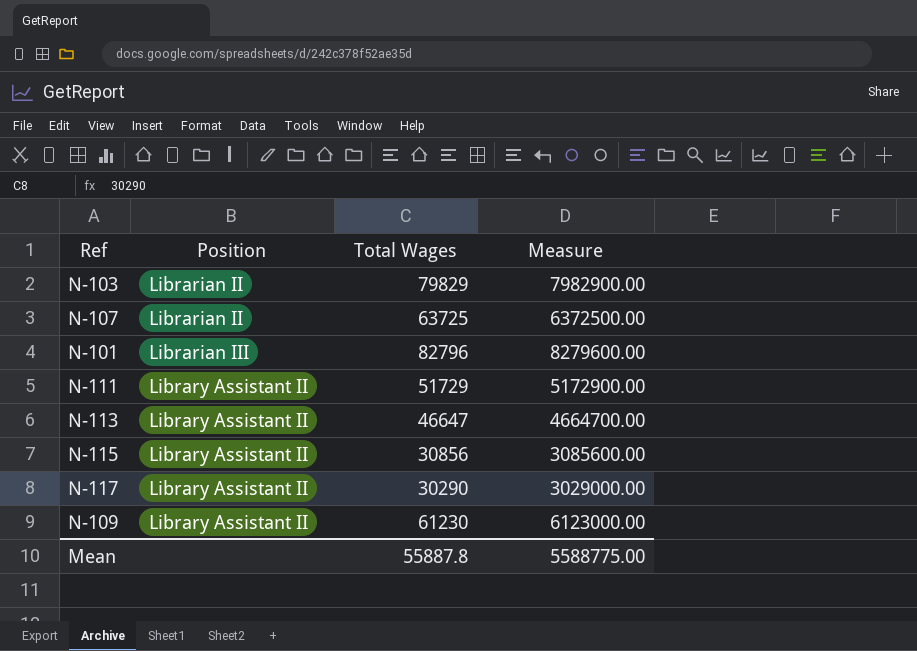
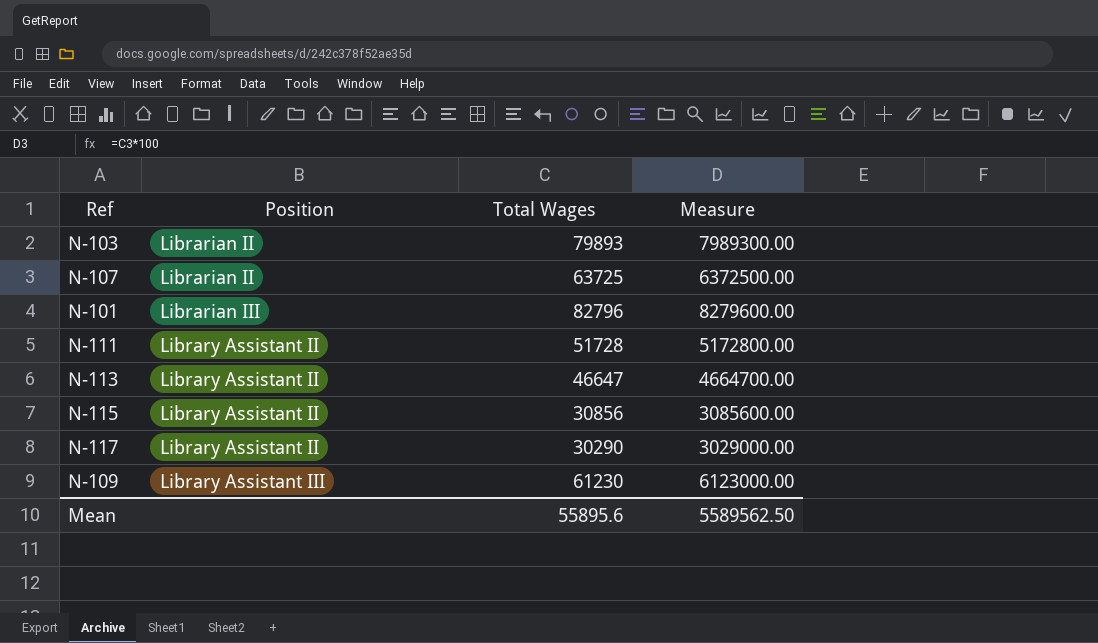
N-103 | Total Wages: 79829 -> 79893
N-103 | Measure: 7982900.00 -> 7989300.00
N-111 | Total Wages: 51729 -> 51728
N-111 | Measure: 5172900.00 -> 5172800.00
N-109 | Position: Library Assistant II -> Library Assistant III
Mean | Total Wages: 55887.8 -> 55895.6
Mean | Measure: 5588775.00 -> 5589562.50

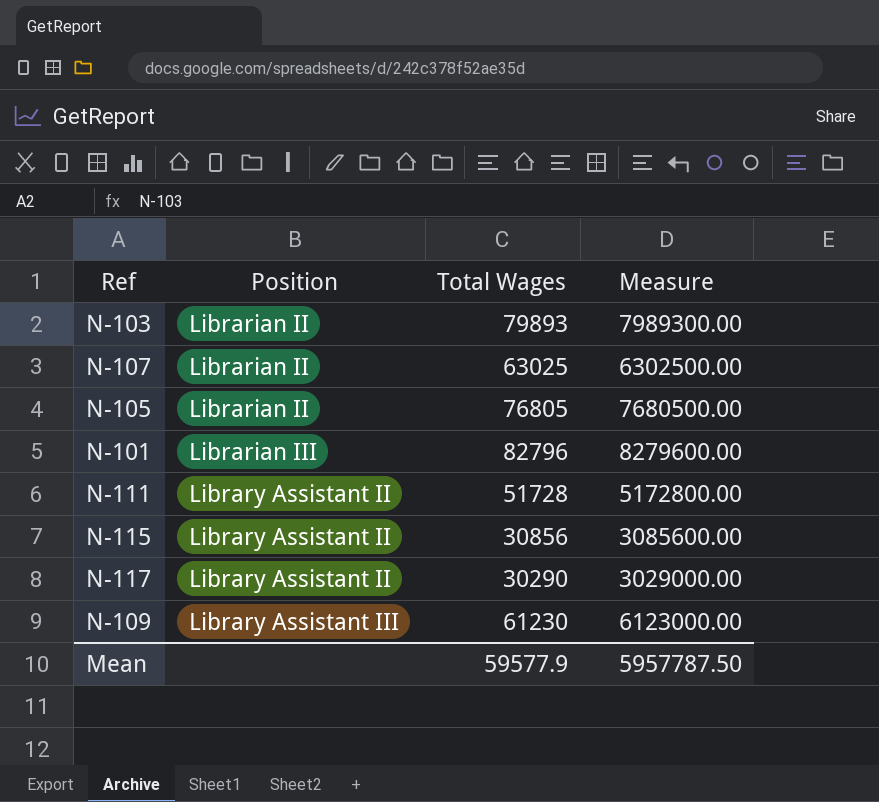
row N-113: Library Assistant II | 46647 | 4664700.00 -> none
N-107 | Total Wages: 63725 -> 63025
N-107 | Measure: 6372500.00 -> 6302500.00
row N-105: none -> Librarian II | 76805 | 7680500.00
Mean | Total Wages: 55895.6 -> 59577.9
Mean | Measure: 5589562.50 -> 5957787.50

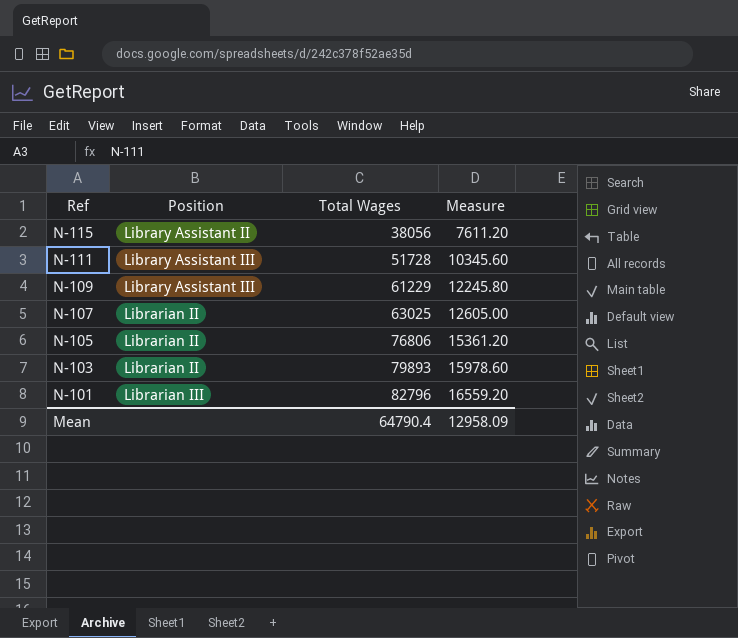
row order: Position ascending -> Ref descending
column Measure | formula: [Total Wages] * 100 -> [Total Wages] * 0.2
row N-117: Library Assistant II | 30290 | 3029000.00 -> none
N-115 | Total Wages: 30856 -> 38056
N-111 | Position: Library Assistant II -> Library Assistant III
N-109 | Total Wages: 61230 -> 61229
N-105 | Total Wages: 76805 -> 76806
Mean | Total Wages: 59577.9 -> 64790.4
Mean | Measure: 5957787.50 -> 12958.09

